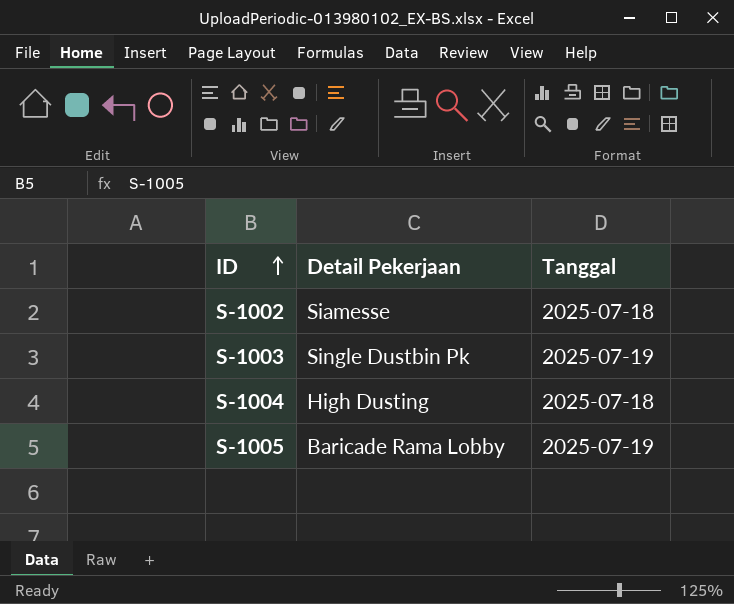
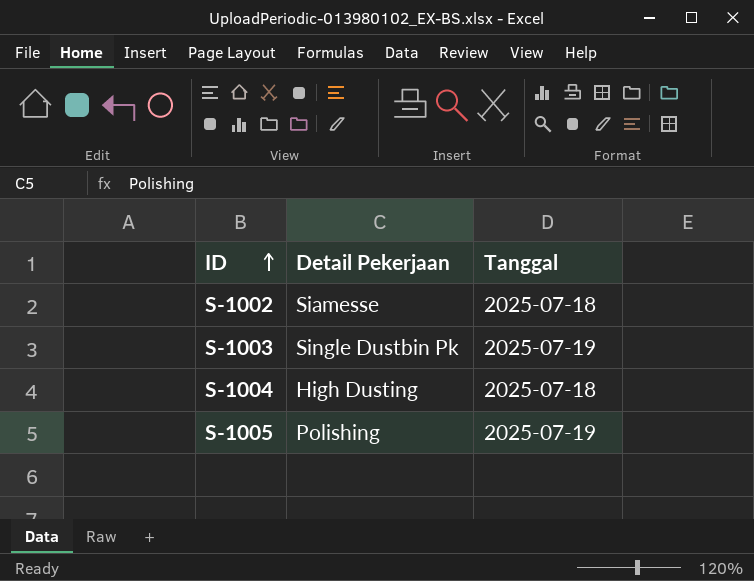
S-1005 | Detail Pekerjaan: Baricade Rama Lobby -> Polishing

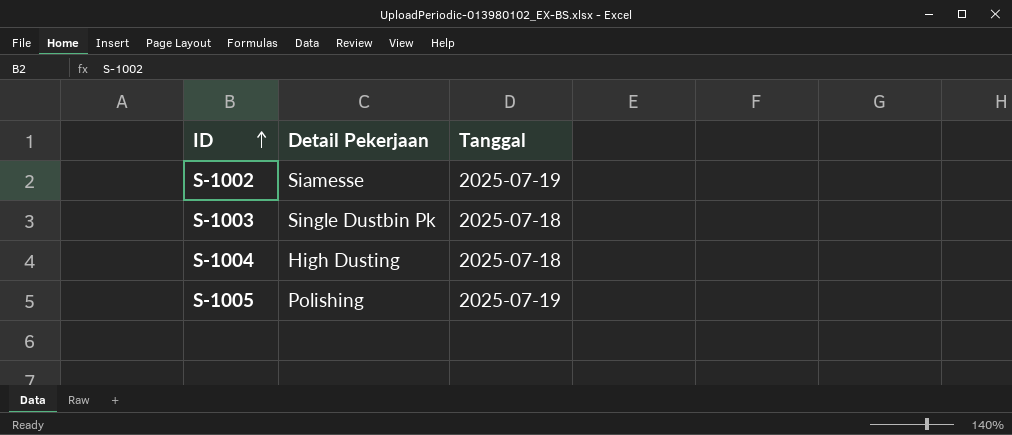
S-1002 | Tanggal: 2025-07-18 -> 2025-07-19
S-1003 | Tanggal: 2025-07-19 -> 2025-07-18

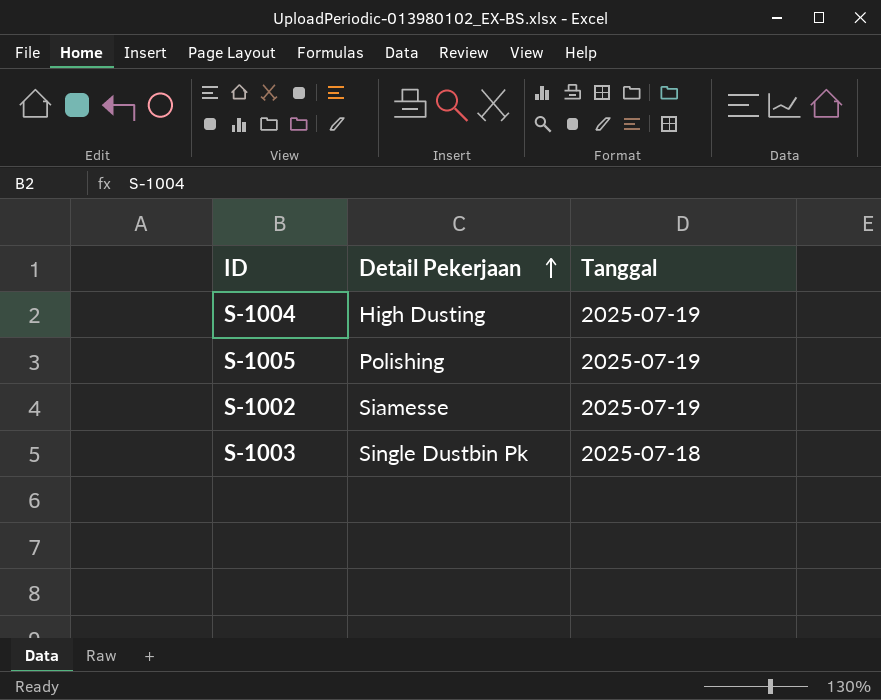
row order: ID ascending -> Detail Pekerjaan ascending
S-1004 | Tanggal: 2025-07-18 -> 2025-07-19

